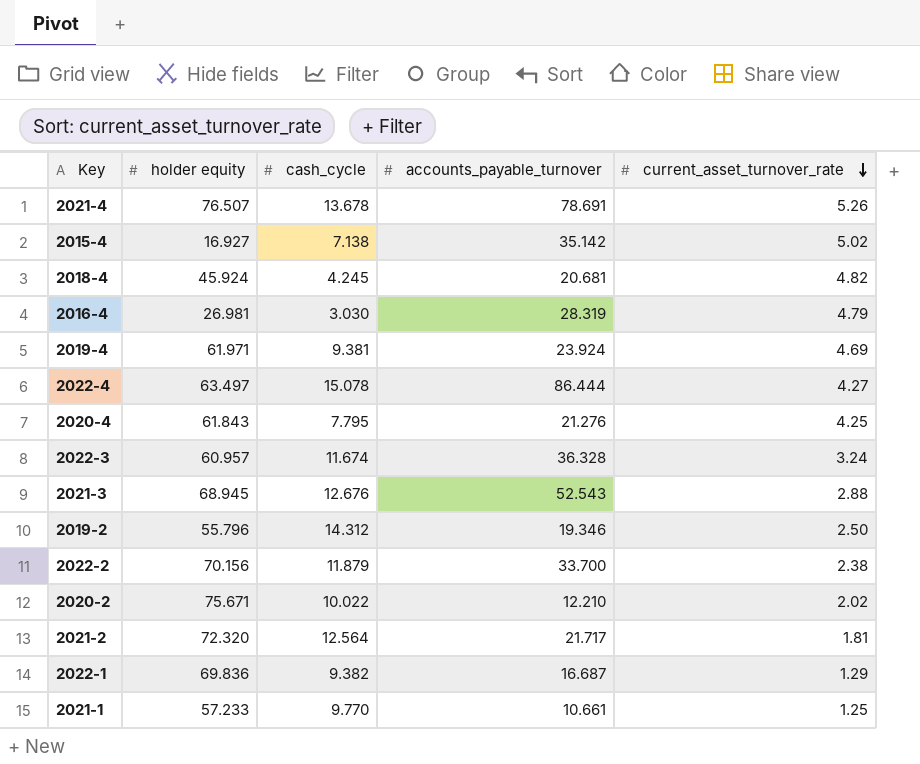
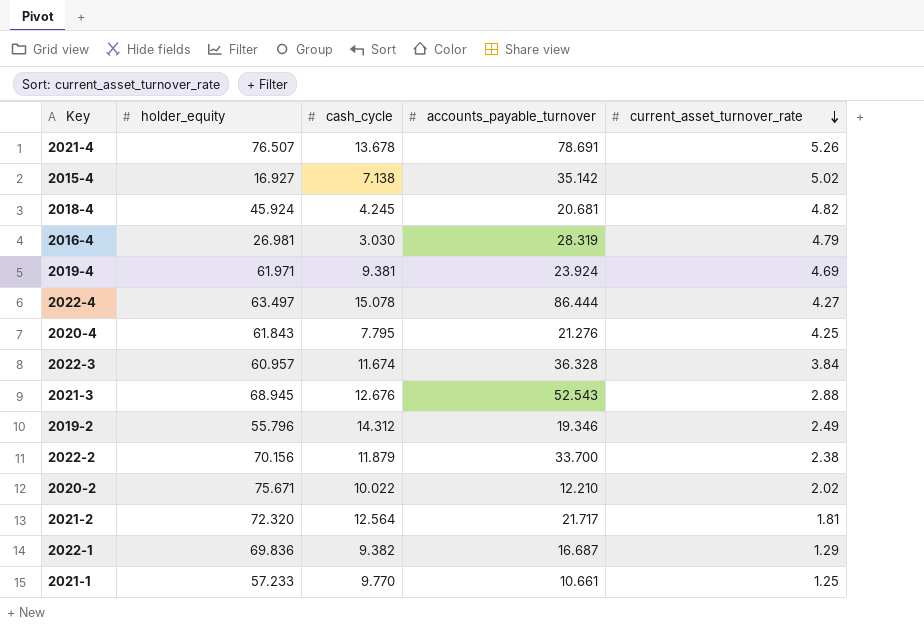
column name: holder equity -> holder_equity
2022-3 | current_asset_turnover_rate: 3.24 -> 3.84
2019-2 | current_asset_turnover_rate: 2.50 -> 2.49

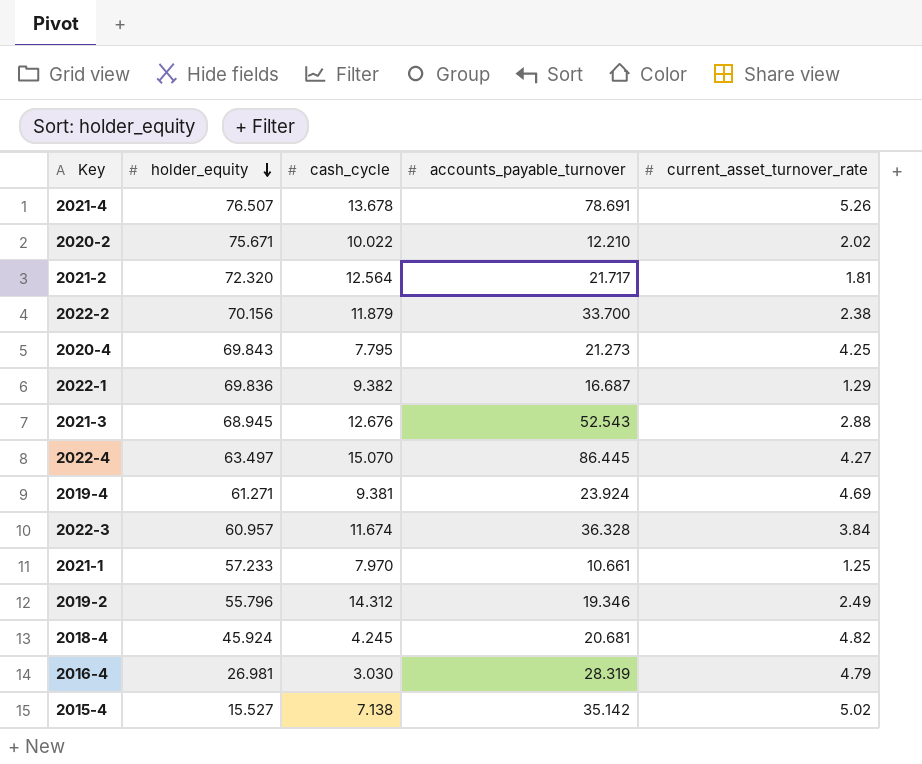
row order: current_asset_turnover_rate descending -> holder_equity descending
2020-4 | holder_equity: 61.843 -> 69.843
2020-4 | accounts_payable_turnover: 21.276 -> 21.273
2022-4 | cash_cycle: 15.078 -> 15.070
2022-4 | accounts_payable_turnover: 86.444 -> 86.445
2019-4 | holder_equity: 61.971 -> 61.271
2021-1 | cash_cycle: 9.770 -> 7.970
2015-4 | holder_equity: 16.927 -> 15.527

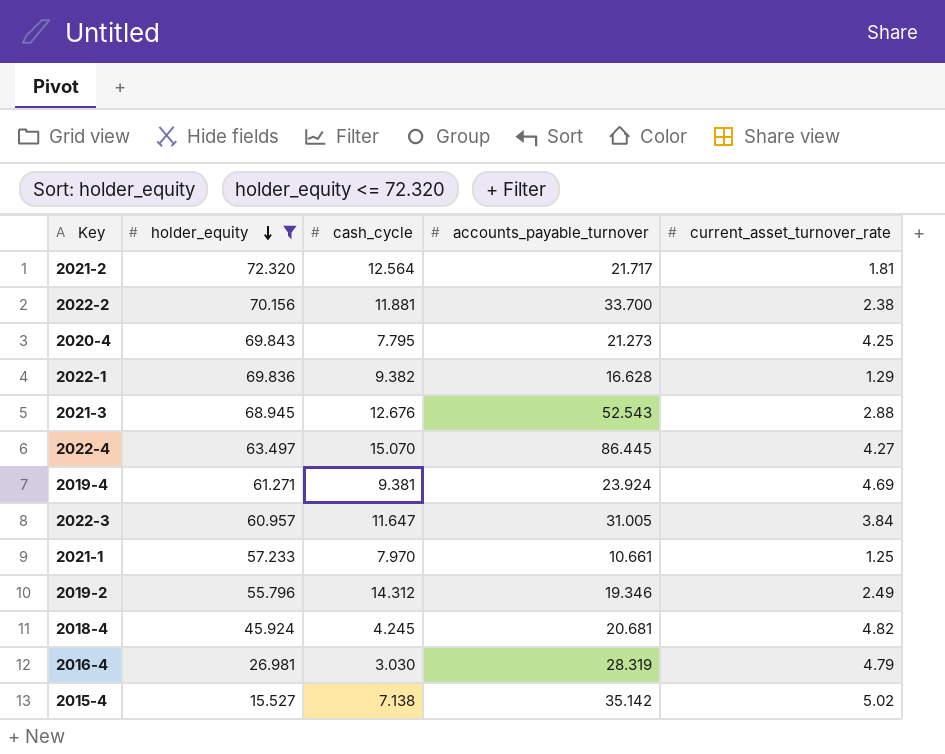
filter: none -> holder_equity <= 72.320
2022-2 | cash_cycle: 11.879 -> 11.881
2022-1 | accounts_payable_turnover: 16.687 -> 16.628
2022-3 | cash_cycle: 11.674 -> 11.647
2022-3 | accounts_payable_turnover: 36.328 -> 31.005

